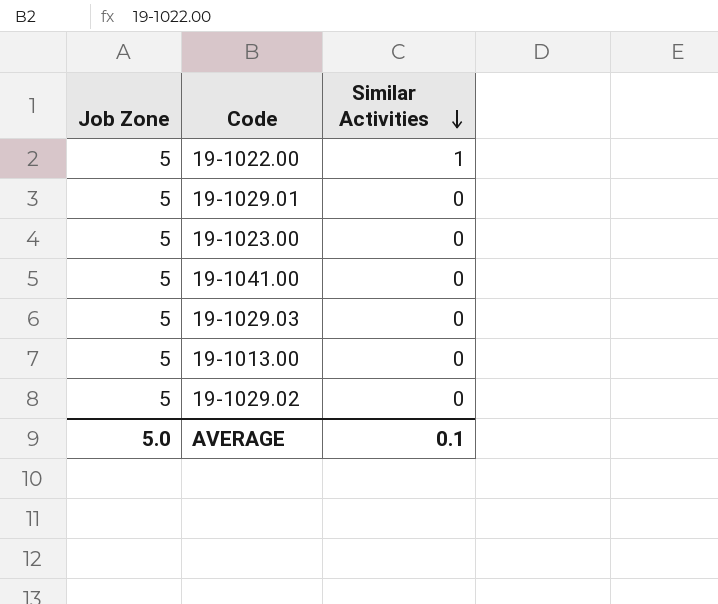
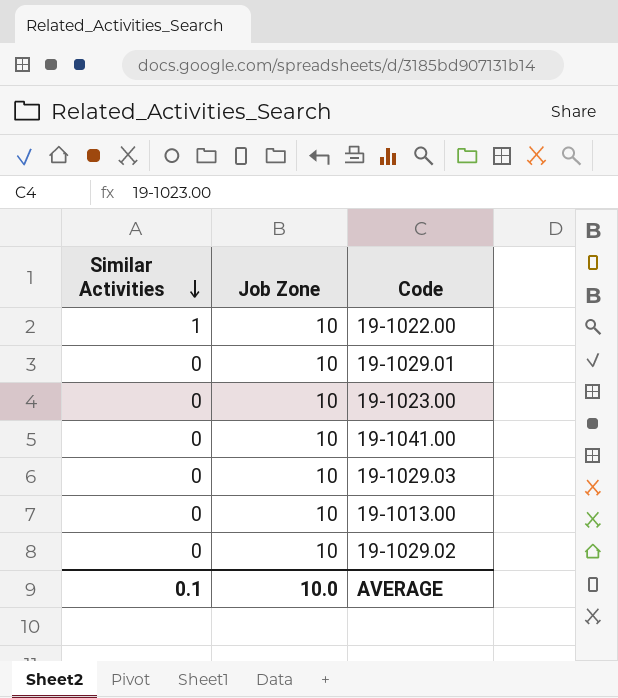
column Similar Activities | position: 3 -> 1
19-1022.00 | Job Zone: 5 -> 10
19-1029.01 | Job Zone: 5 -> 10
19-1023.00 | Job Zone: 5 -> 10
19-1041.00 | Job Zone: 5 -> 10
19-1029.03 | Job Zone: 5 -> 10
19-1013.00 | Job Zone: 5 -> 10
19-1029.02 | Job Zone: 5 -> 10
AVERAGE | Job Zone: 5.0 -> 10.0

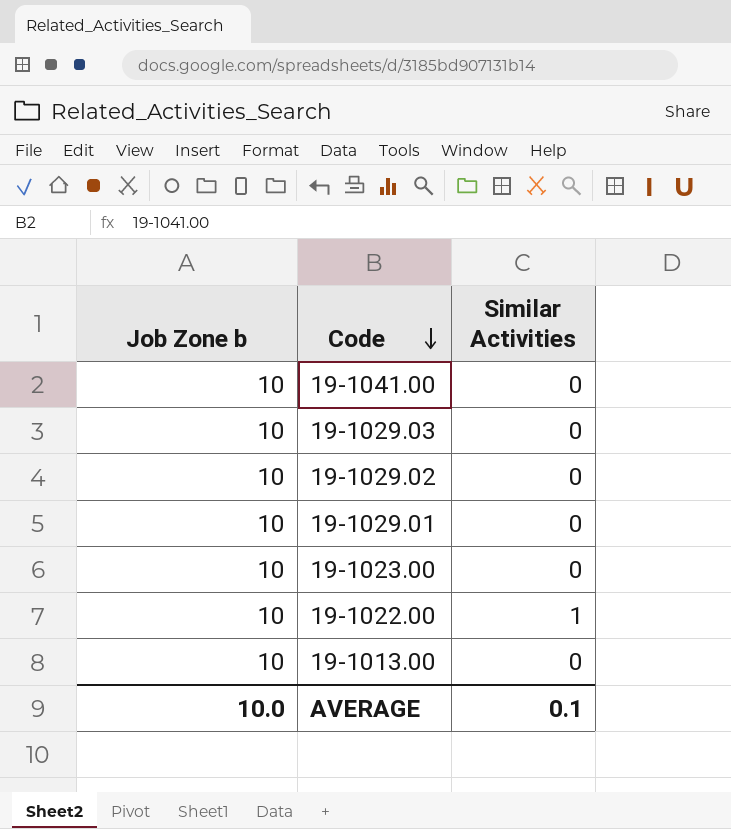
row order: Similar Activities descending -> Code descending
column name: Job Zone -> Job Zone b
column Similar Activities | position: 1 -> 3

